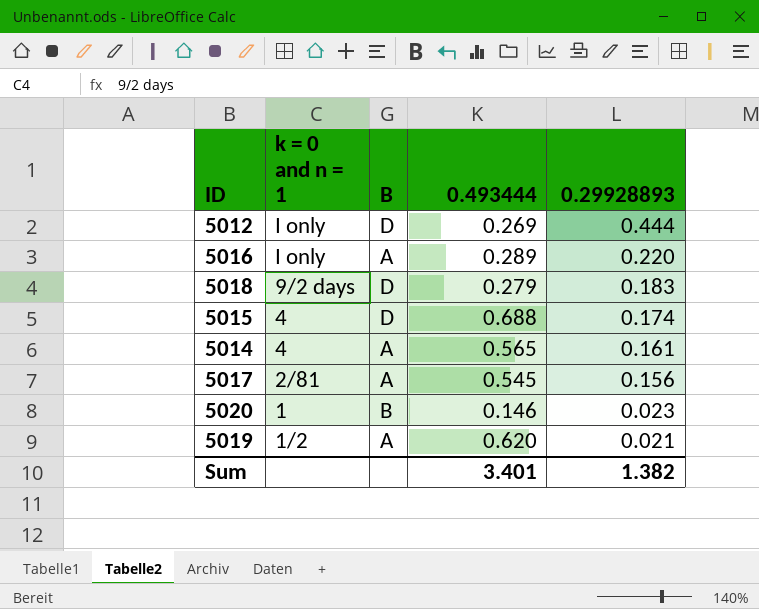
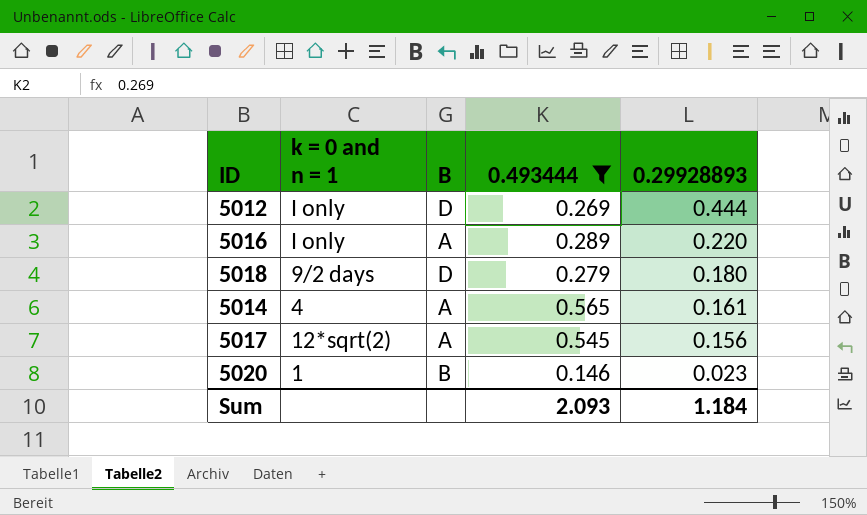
filter: none -> 0.493444 <= 0.565
5018 | 0.29928893: 0.183 -> 0.180
5017 | k = 0 and n = 1: 2/81 -> 12*sqrt(2)
Sum | 0.493444: 3.401 -> 2.093
Sum | 0.29928893: 1.382 -> 1.184

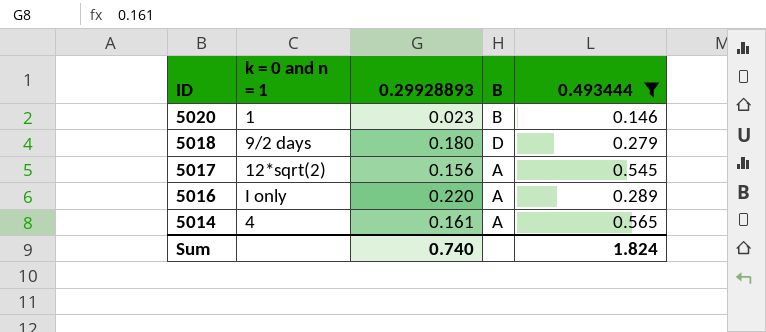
row order: 0.29928893 descending -> ID descending
column 0.29928893 | position: 5 -> 3
row 5012: I only | D | 0.269 | 0.444 -> none
Sum | 0.29928893: 1.184 -> 0.740
Sum | 0.493444: 2.093 -> 1.824

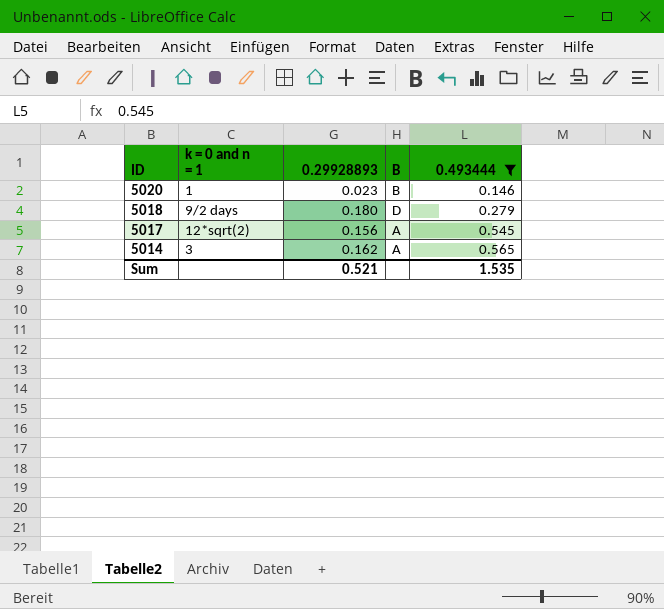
row 5016: I only | 0.220 | A | 0.289 -> none
5014 | k = 0 and n = 1: 4 -> 3
5014 | 0.29928893: 0.161 -> 0.162
Sum | 0.29928893: 0.740 -> 0.521
Sum | 0.493444: 1.824 -> 1.535

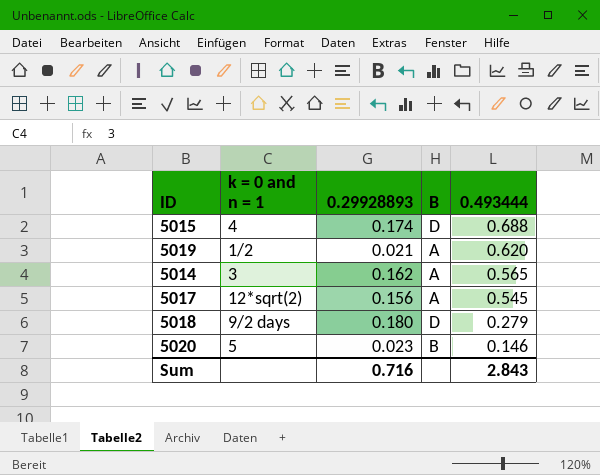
filter: 0.493444 <= 0.565 -> none
row order: ID descending -> 0.493444 descending
5020 | k = 0 and n = 1: 1 -> 5
Sum | 0.29928893: 0.521 -> 0.716
Sum | 0.493444: 1.535 -> 2.843

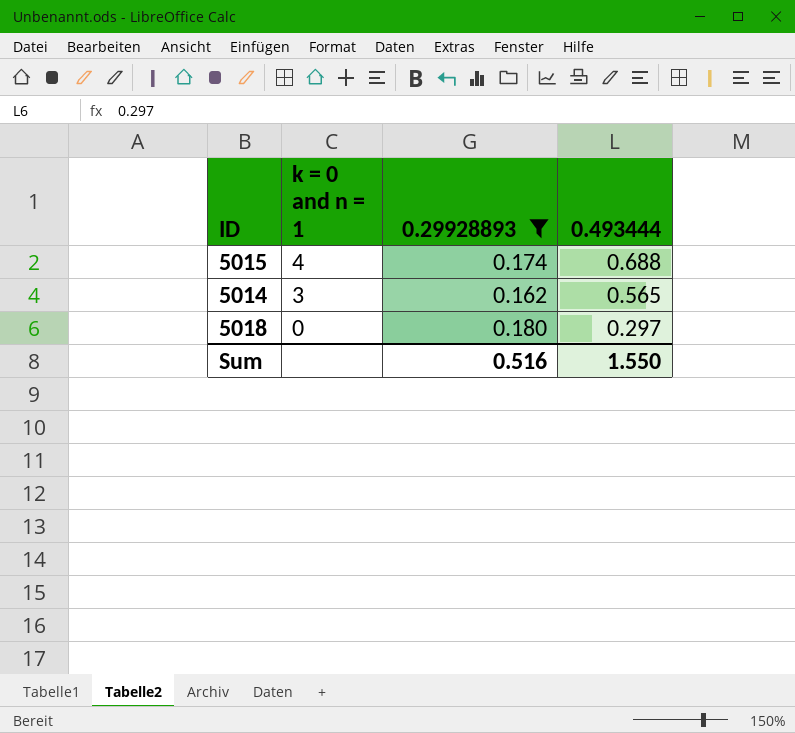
filter: none -> 0.29928893 >= 0.162
column B | position: 4 -> none
5018 | k = 0 and n = 1: 9/2 days -> 0
5018 | 0.493444: 0.279 -> 0.297
Sum | 0.29928893: 0.716 -> 0.516
Sum | 0.493444: 2.843 -> 1.550

